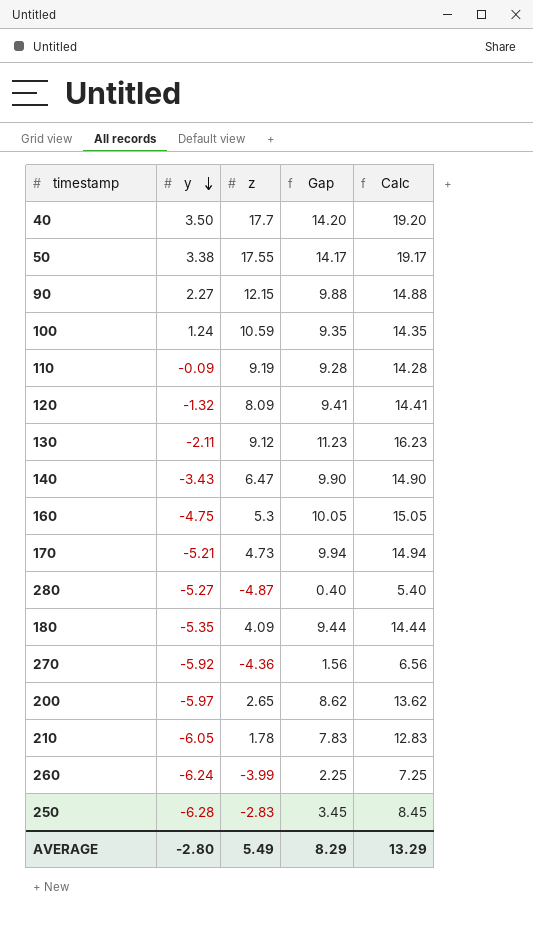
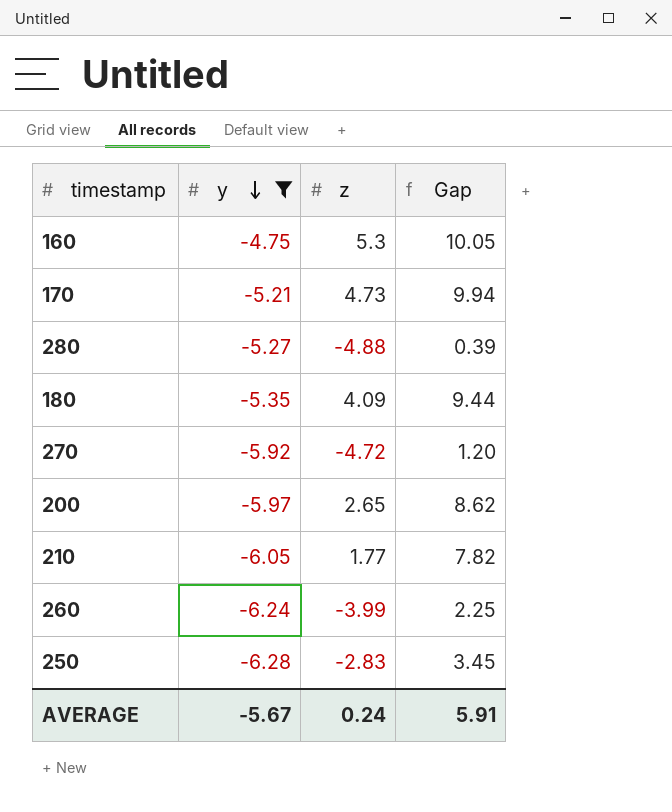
filter: none -> y <= -4.75
column Calc | formula: [Gap] + 5 -> none
280 | z: -4.87 -> -4.88
280 | Gap: 0.40 -> 0.39
270 | z: -4.36 -> -4.72
270 | Gap: 1.56 -> 1.20
210 | z: 1.78 -> 1.77
210 | Gap: 7.83 -> 7.82
AVERAGE | y: -2.80 -> -5.67
AVERAGE | z: 5.49 -> 0.24
AVERAGE | Gap: 8.29 -> 5.91

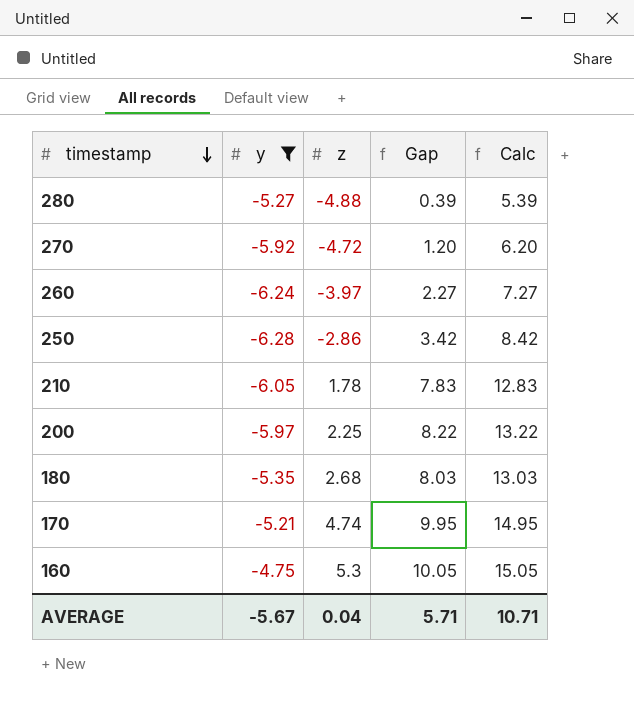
row order: y descending -> timestamp descending
column Calc | formula: none -> [Gap] + 5
260 | z: -3.99 -> -3.97
260 | Gap: 2.25 -> 2.27
250 | z: -2.83 -> -2.86
250 | Gap: 3.45 -> 3.42
210 | z: 1.77 -> 1.78
210 | Gap: 7.82 -> 7.83
200 | z: 2.65 -> 2.25
200 | Gap: 8.62 -> 8.22
180 | z: 4.09 -> 2.68
180 | Gap: 9.44 -> 8.03
170 | z: 4.73 -> 4.74
170 | Gap: 9.94 -> 9.95
AVERAGE | z: 0.24 -> 0.04
AVERAGE | Gap: 5.91 -> 5.71

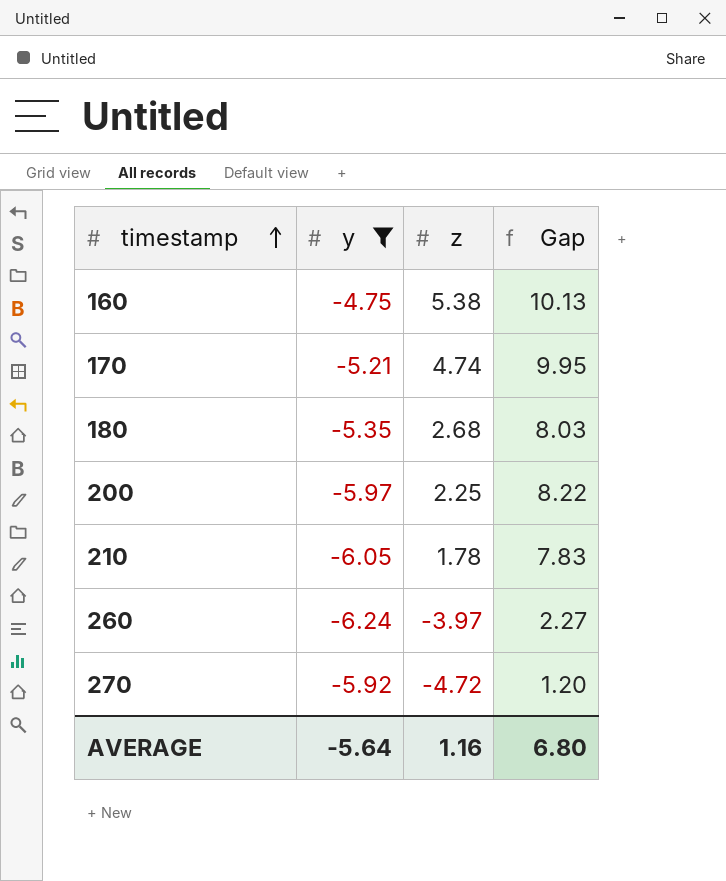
row order: timestamp descending -> timestamp ascending
column Calc | formula: [Gap] + 5 -> none
row 280: -5.27 | -4.88 | 0.39 | 5.39 -> none
row 250: -6.28 | -2.86 | 3.42 | 8.42 -> none
160 | z: 5.3 -> 5.38
160 | Gap: 10.05 -> 10.13
AVERAGE | y: -5.67 -> -5.64
AVERAGE | z: 0.04 -> 1.16
AVERAGE | Gap: 5.71 -> 6.80

